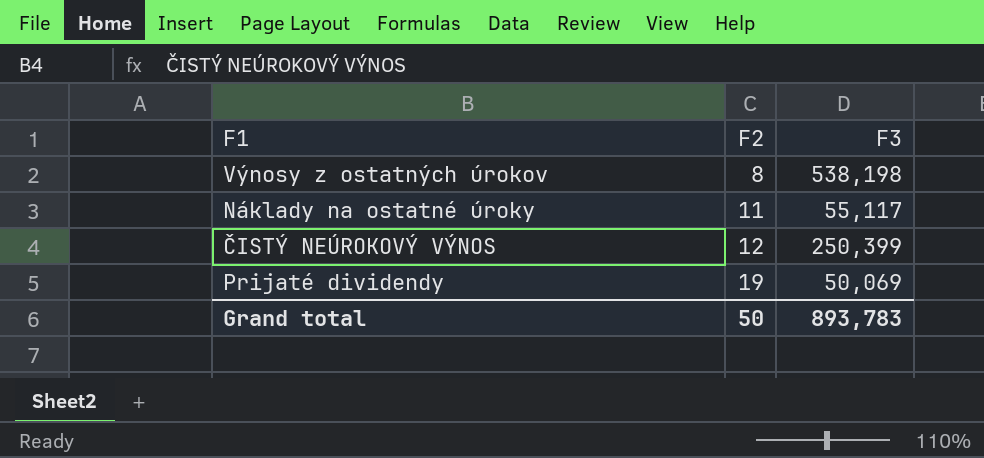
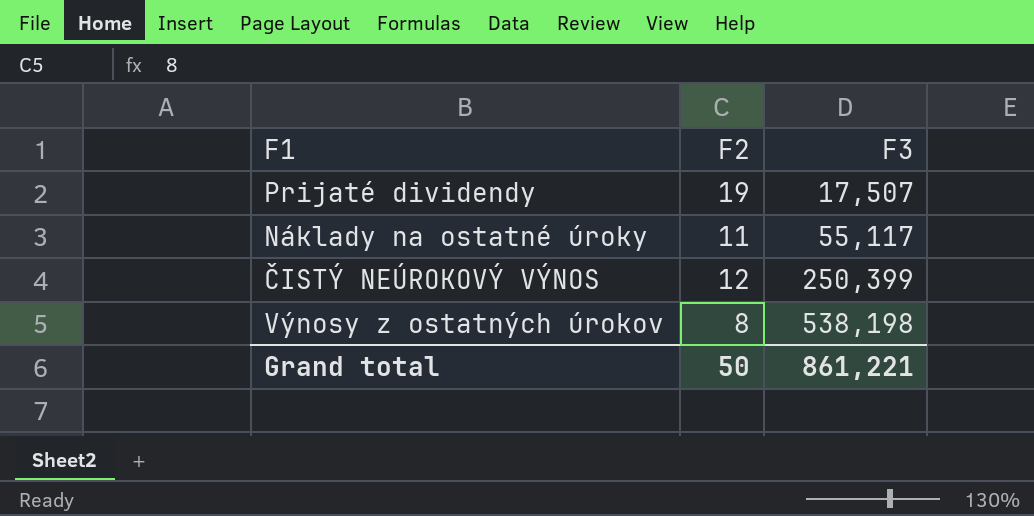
row order: F2 ascending -> F3 ascending
Prijaté dividendy | F3: 50,069 -> 17,507
Grand total | F3: 893,783 -> 861,221

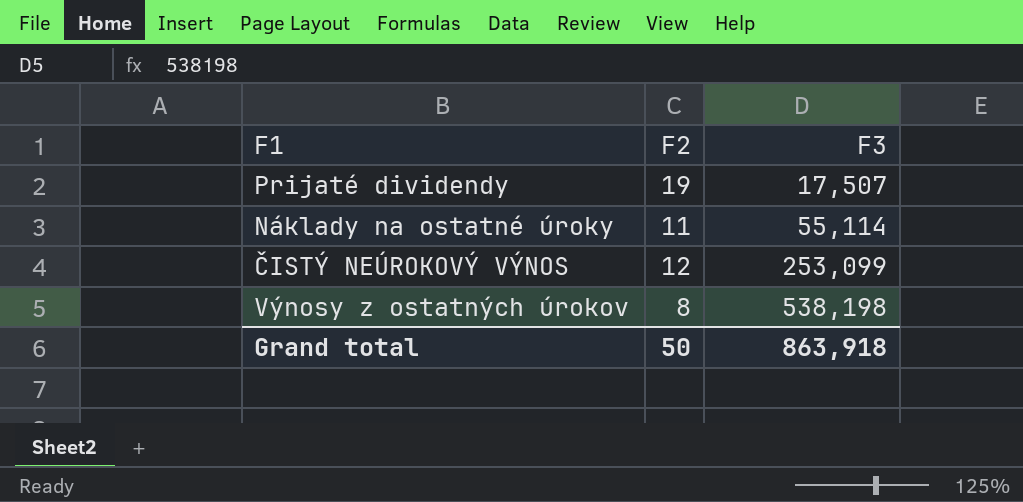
Náklady na ostatné úroky | F3: 55,117 -> 55,114
ČISTÝ NEÚROKOVÝ VÝNOS | F3: 250,399 -> 253,099
Grand total | F3: 861,221 -> 863,918

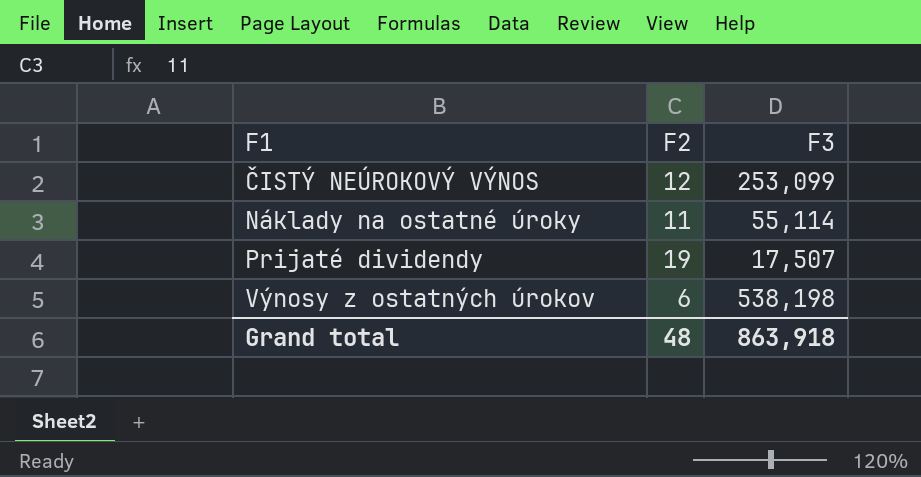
row order: F3 ascending -> F1 ascending
Výnosy z ostatných úrokov | F2: 8 -> 6
Grand total | F2: 50 -> 48

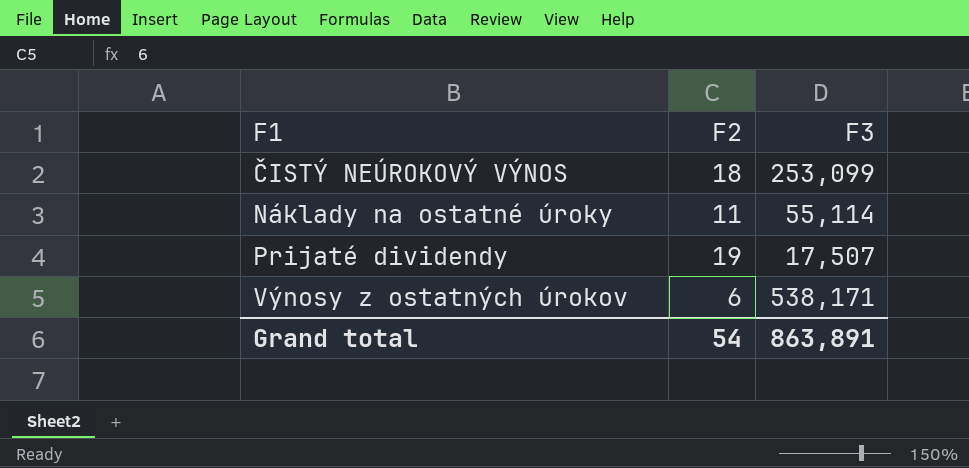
ČISTÝ NEÚROKOVÝ VÝNOS | F2: 12 -> 18
Výnosy z ostatných úrokov | F3: 538,198 -> 538,171
Grand total | F2: 48 -> 54
Grand total | F3: 863,918 -> 863,891

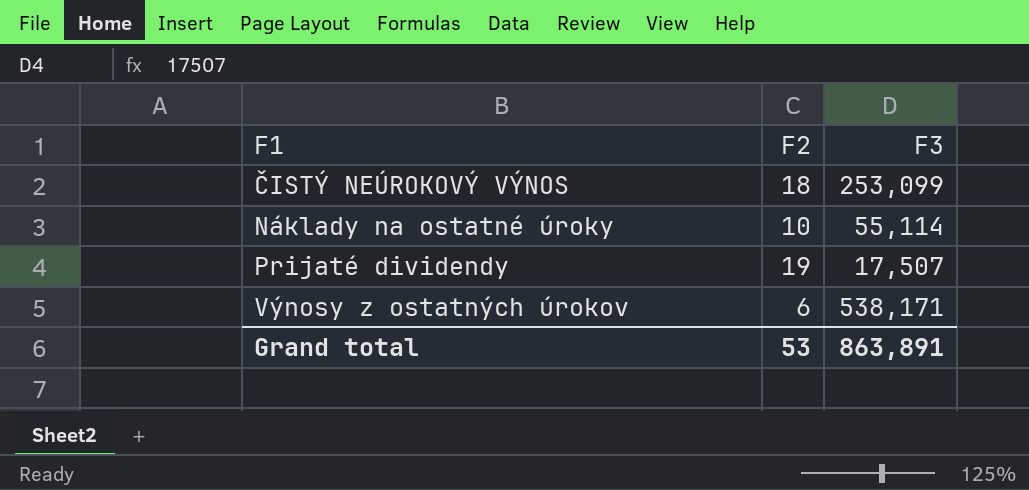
Náklady na ostatné úroky | F2: 11 -> 10
Grand total | F2: 54 -> 53

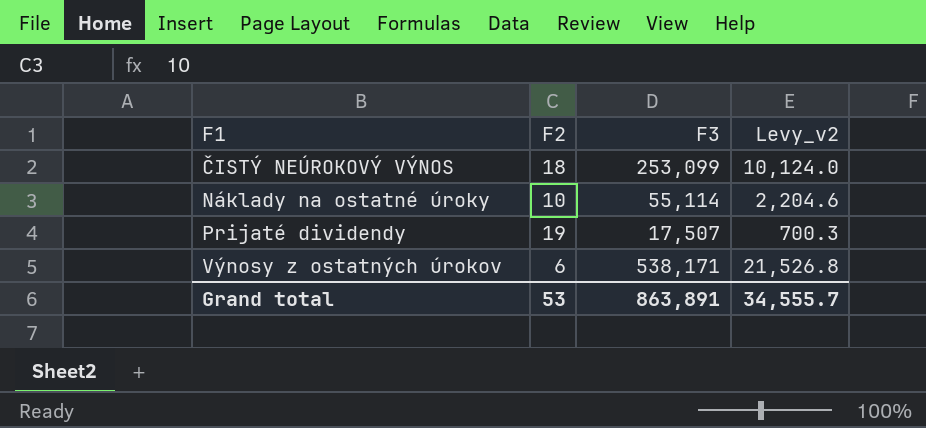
column Levy_v2 | formula: none -> [F3] * 0.04

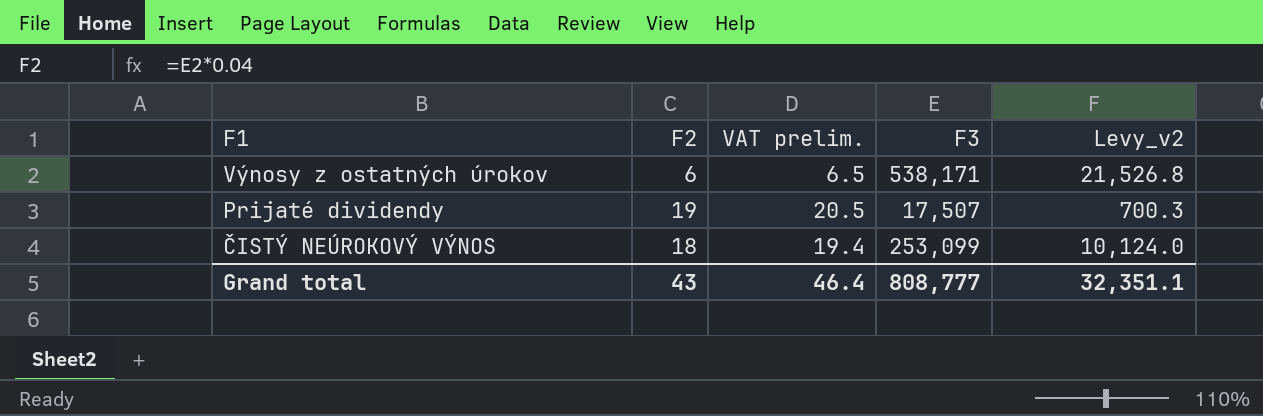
row order: F1 ascending -> F1 descending
column VAT prelim. | formula: none -> [F2] * 1.08
row Náklady na ostatné úroky: 10 | 55,114 | 2,204.6 -> none
Grand total | F2: 53 -> 43
Grand total | F3: 863,891 -> 808,777
Grand total | Levy_v2: 34,555.7 -> 32,351.1

